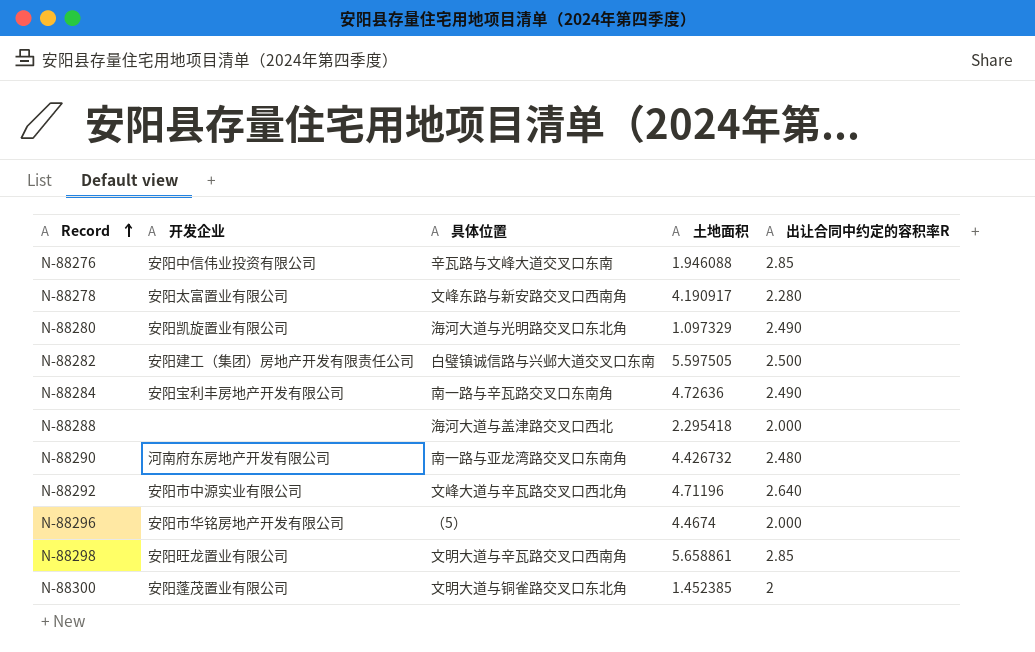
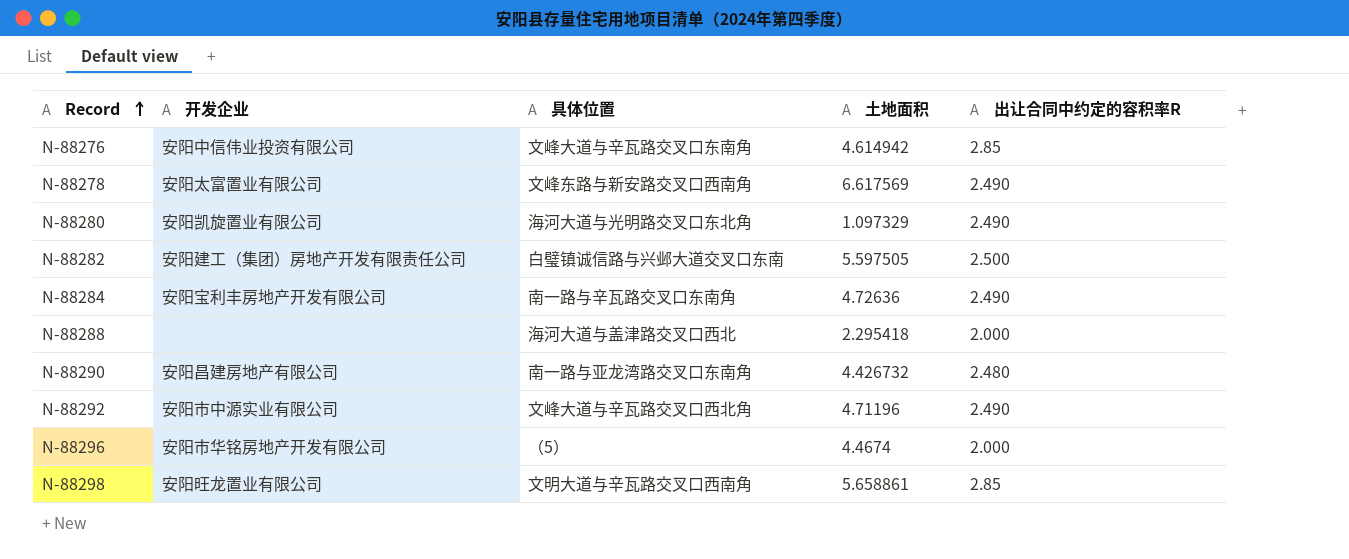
row N-88300: 安阳蓬茂置业有限公司 | 文明大道与铜雀路交叉口东北角 | 1.452385 | 2 -> none
N-88276 | 具体位置: 辛瓦路与文峰大道交叉口东南 -> 文峰大道与辛瓦路交叉口东南角
N-88276 | 土地面积: 1.946088 -> 4.614942
N-88278 | 土地面积: 4.190917 -> 6.617569
N-88278 | 出让合同中约定的容积率R: 2.280 -> 2.490
N-88290 | 开发企业: 河南府东房地产开发有限公司 -> 安阳昌建房地产有限公司
N-88292 | 出让合同中约定的容积率R: 2.640 -> 2.490

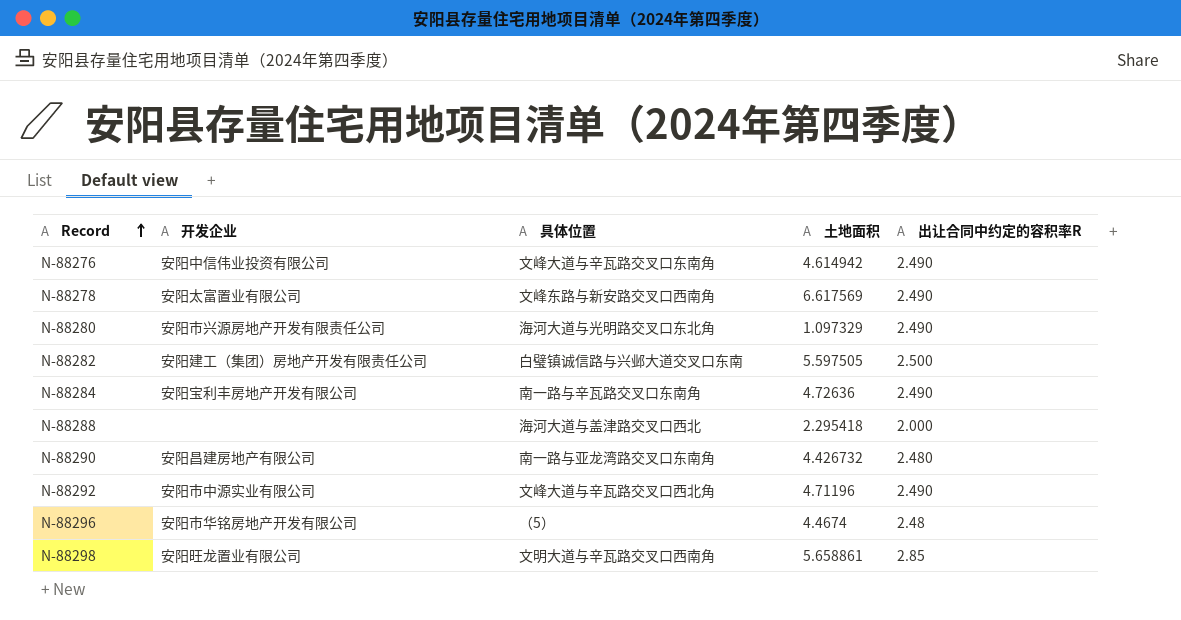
N-88276 | 出让合同中约定的容积率R: 2.85 -> 2.490
N-88280 | 开发企业: 安阳凯旋置业有限公司 -> 安阳市兴源房地产开发有限责任公司
N-88296 | 出让合同中约定的容积率R: 2.000 -> 2.48

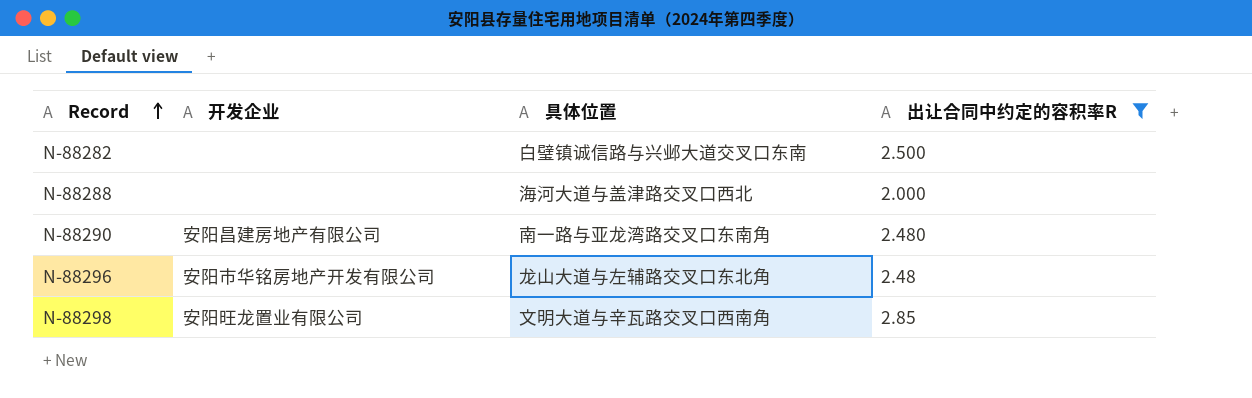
filter: none -> 出让合同中约定的容积率R != 2.490
column 土地面积 | position: 4 -> none
N-88282 | 开发企业: 安阳建工（集团）房地产开发有限责任公司 -> none
N-88296 | 具体位置: （5） -> 龙山大道与左辅路交叉口东北角

